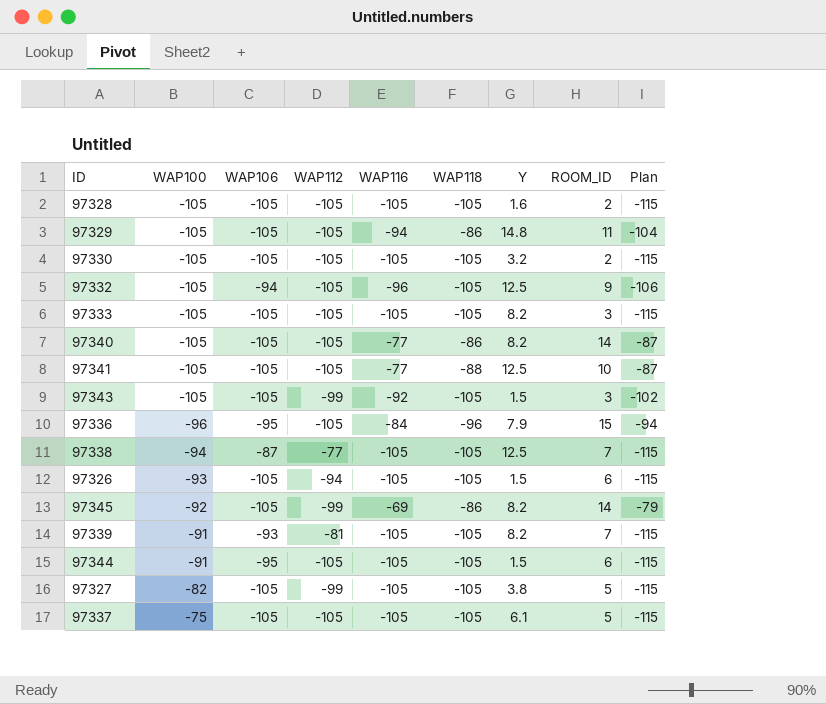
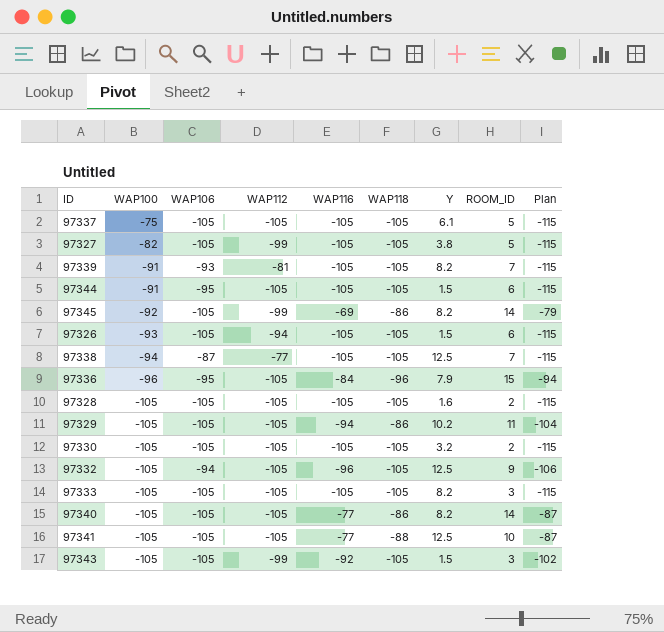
row order: WAP100 ascending -> WAP100 descending
97329 | Y: 14.8 -> 10.2

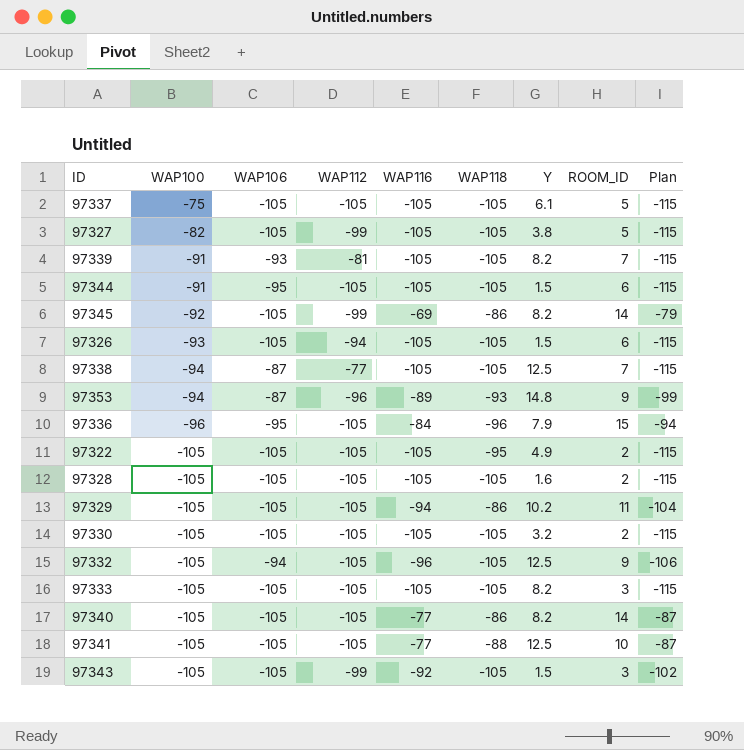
row 97353: none -> -94 | -87 | -96 | -89 | -93 | 14.8 | 9 | -99
row 97322: none -> -105 | -105 | -105 | -105 | -95 | 4.9 | 2 | -115

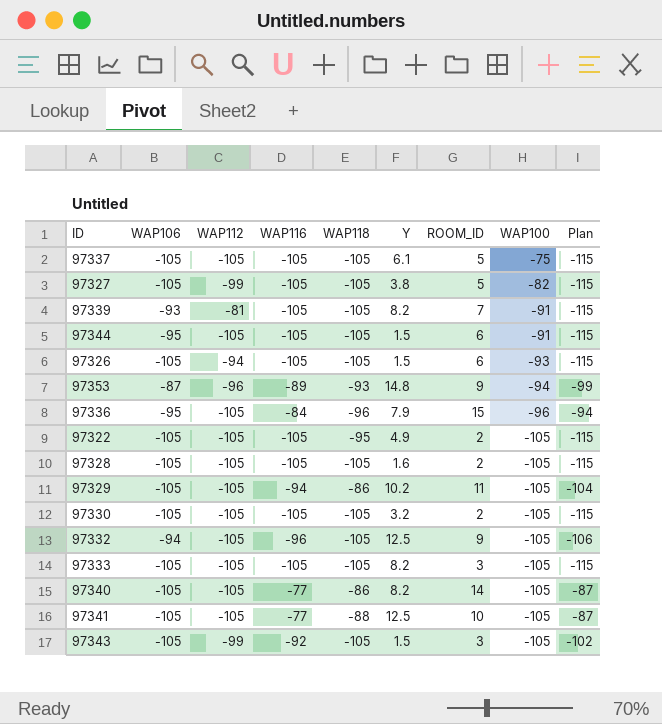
column WAP100 | position: 2 -> 8
row 97345: -92 | -105 | -99 | -69 | -86 | 8.2 | 14 | -79 -> none
row 97338: -94 | -87 | -77 | -105 | -105 | 12.5 | 7 | -115 -> none

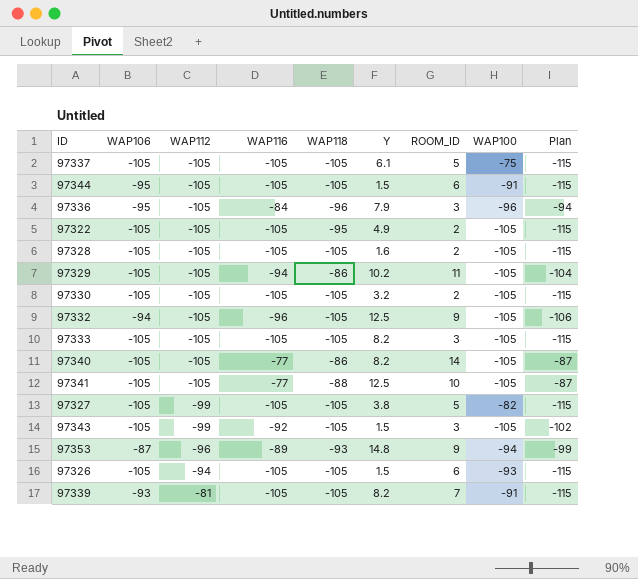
row order: WAP100 descending -> WAP112 ascending
97336 | ROOM_ID: 15 -> 3

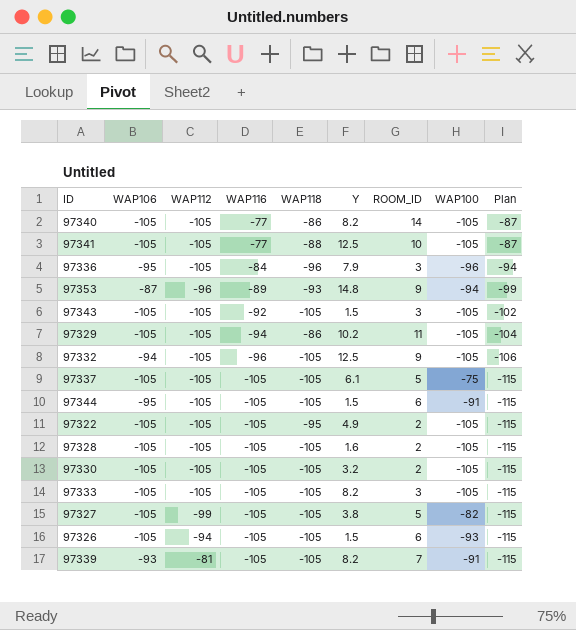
row order: WAP112 ascending -> WAP116 descending
97343 | WAP112: -99 -> -105

